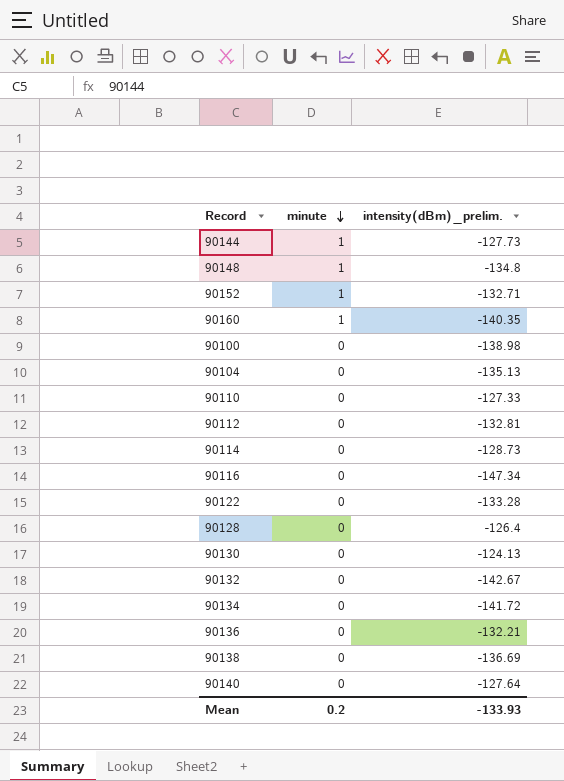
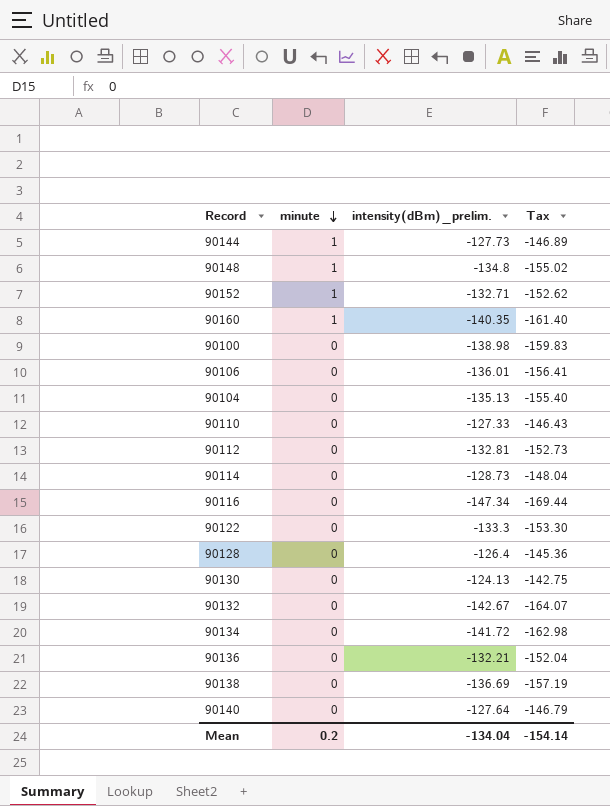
column Tax | formula: none -> [intensity(dBm)_prelim.] * 1.15
row 90106: none -> 0 | -136.01 | -156.41
90122 | intensity(dBm)_prelim.: -133.28 -> -133.3
Mean | intensity(dBm)_prelim.: -133.93 -> -134.04

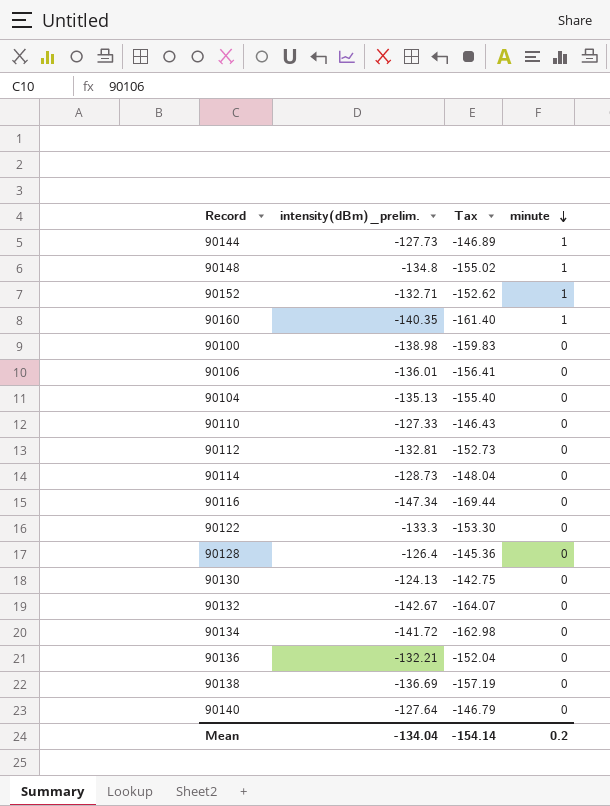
column minute | position: 2 -> 4

